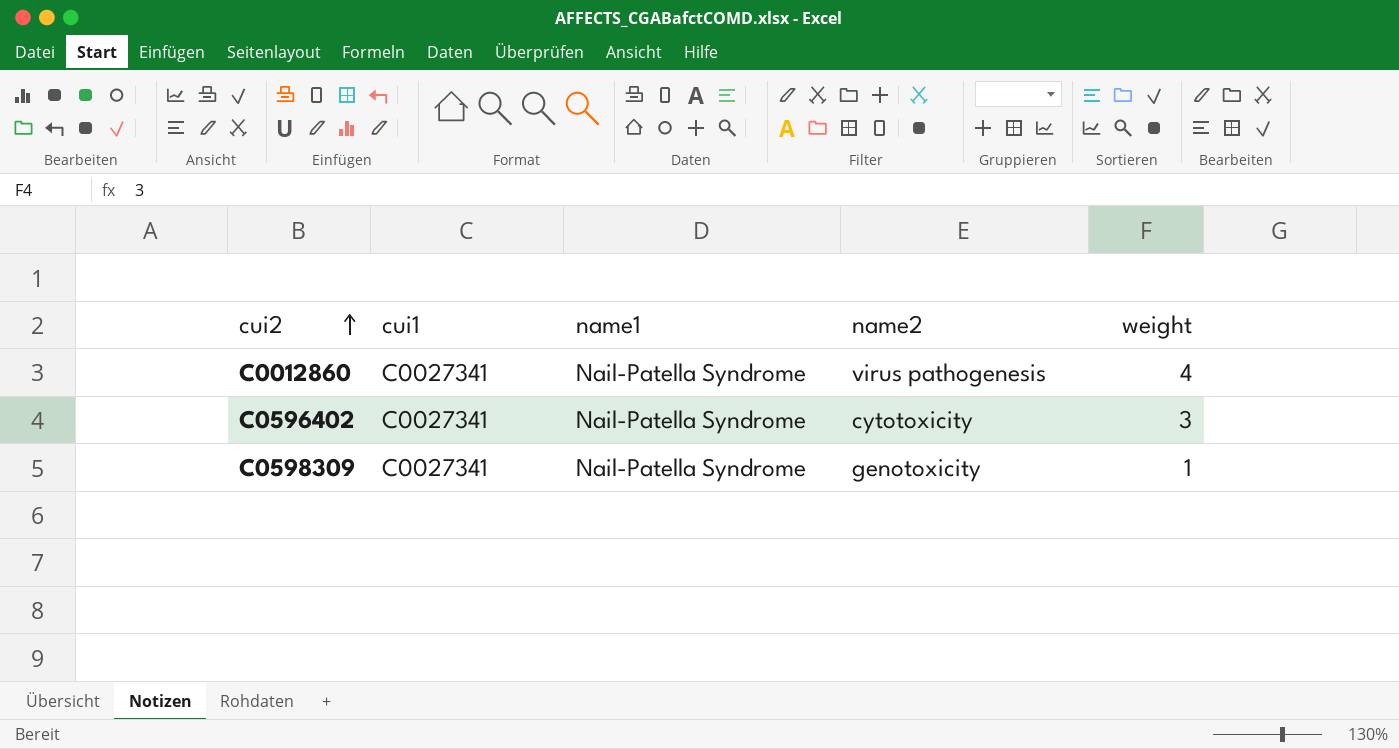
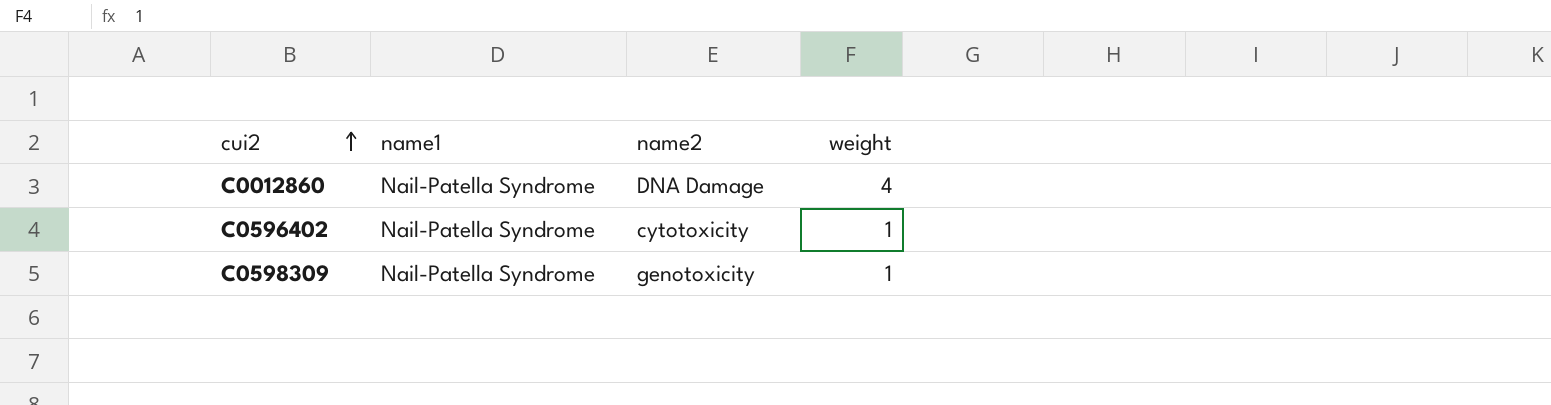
column cui1 | position: 2 -> none
C0012860 | name2: virus pathogenesis -> DNA Damage
C0596402 | weight: 3 -> 1

